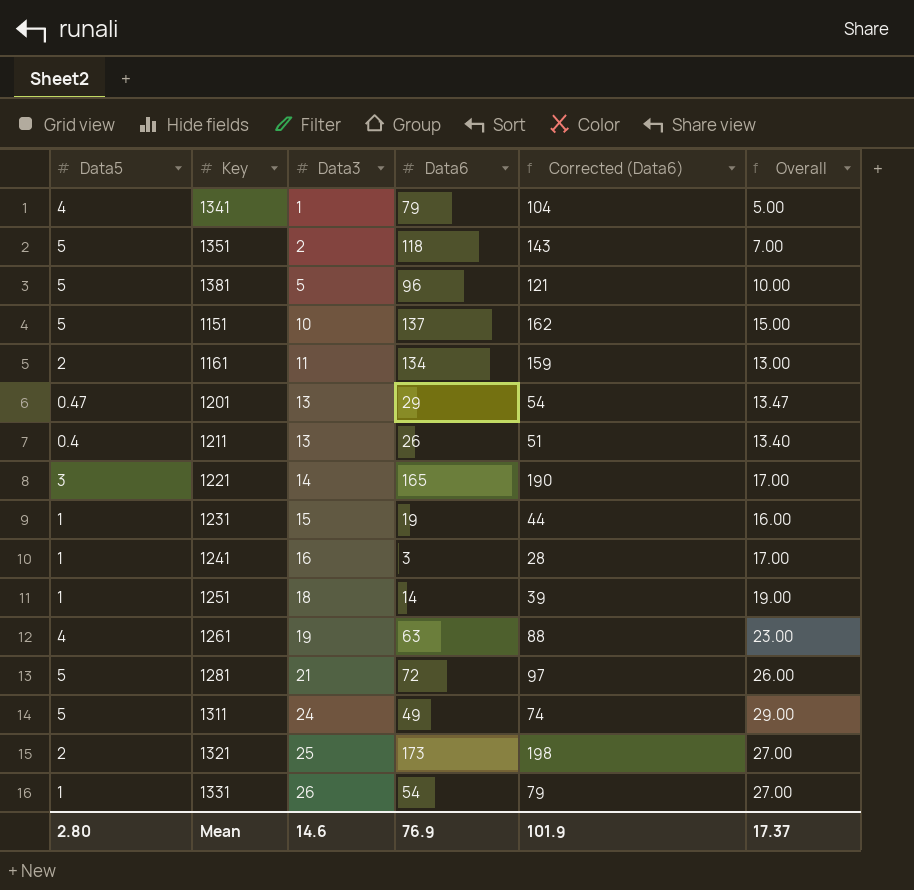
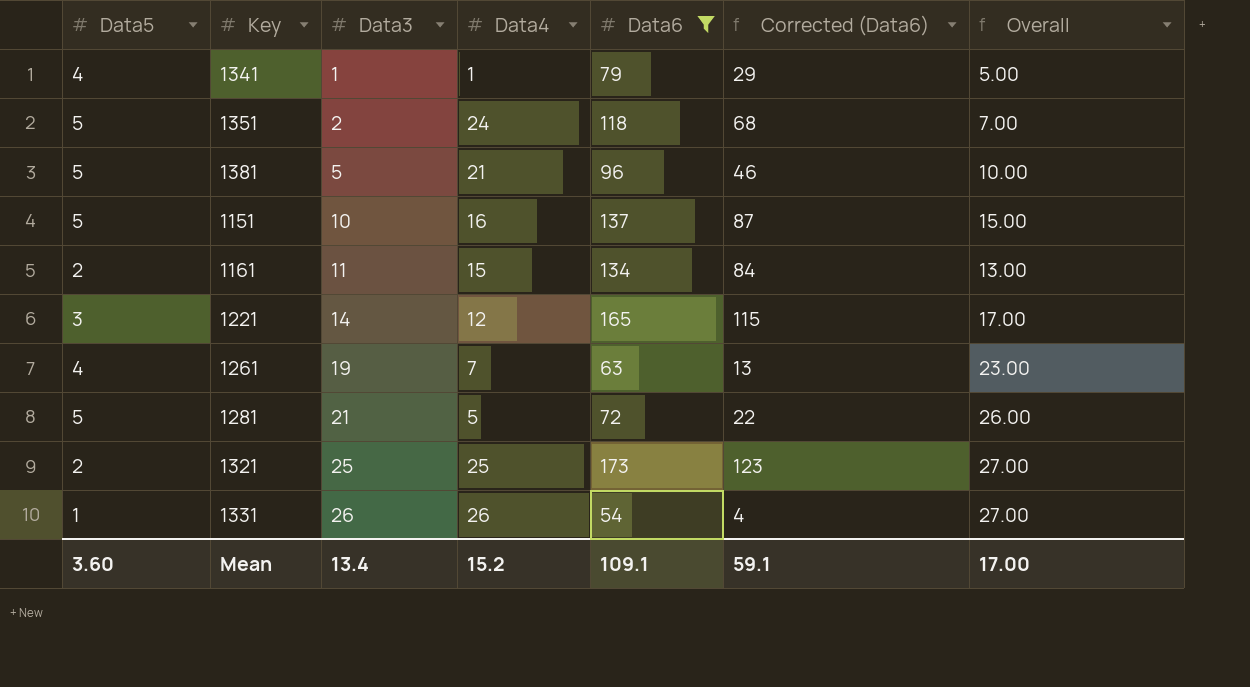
filter: none -> Data6 >= 54
column Data4 | position: none -> 4
column Corrected (Data6) | formula: [Data6] + 25 -> [Data6] - 50
Mean | Data5: 2.80 -> 3.60
Mean | Data3: 14.6 -> 13.4
Mean | Data6: 76.9 -> 109.1
Mean | Corrected (Data6): 101.9 -> 59.1
Mean | Overall: 17.37 -> 17.00

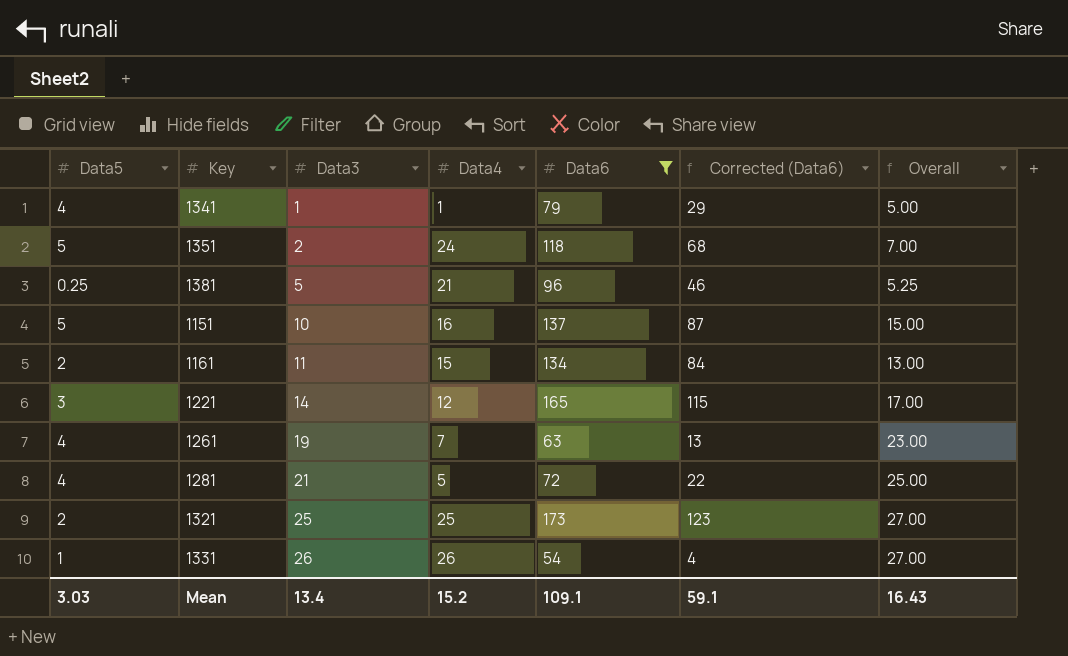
1381 | Data5: 5 -> 0.25
1381 | Overall: 10.00 -> 5.25
1281 | Data5: 5 -> 4
1281 | Overall: 26.00 -> 25.00
Mean | Data5: 3.60 -> 3.03
Mean | Overall: 17.00 -> 16.43

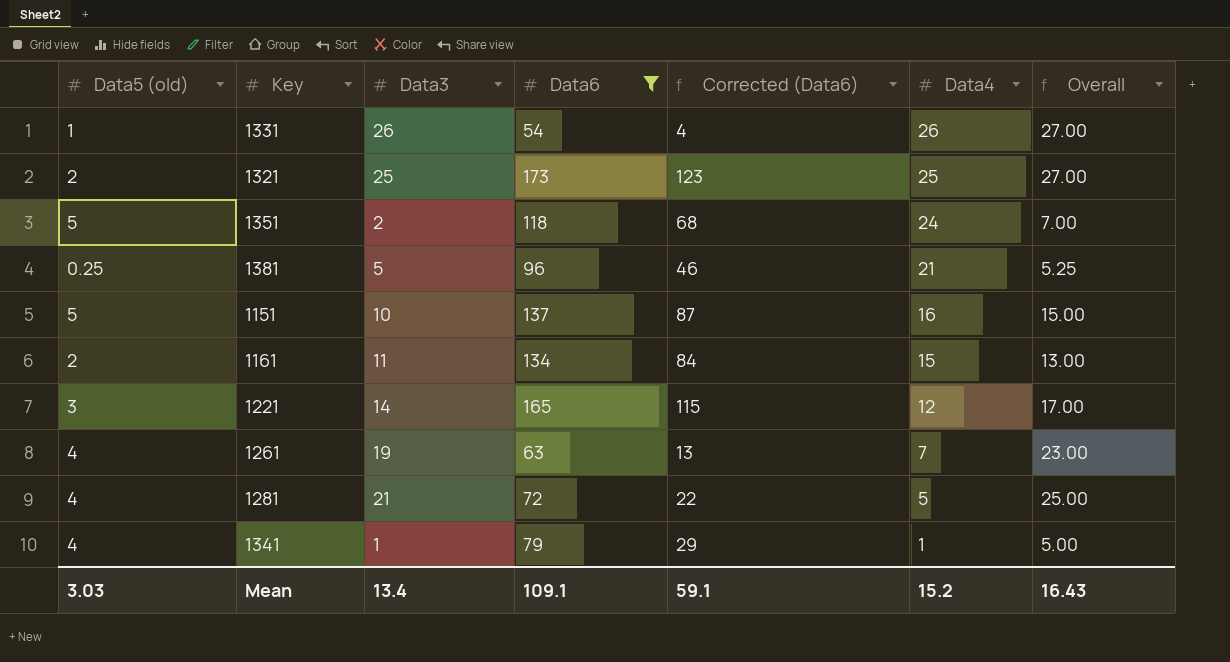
row order: Data3 ascending -> Data4 descending
column name: Data5 -> Data5 (old)
column Data4 | position: 4 -> 6

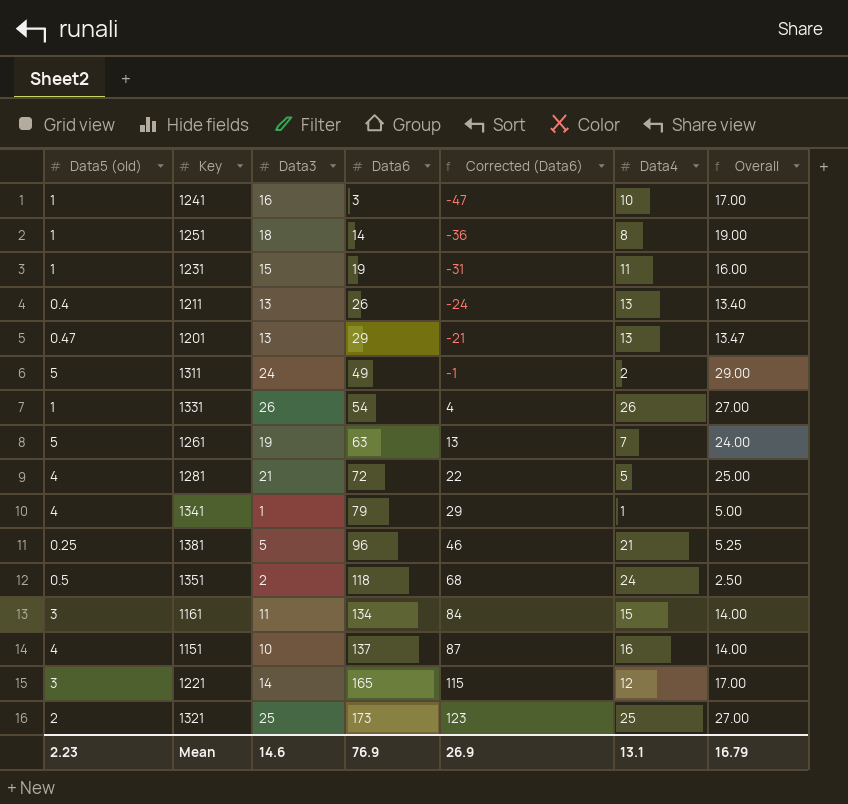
filter: Data6 >= 54 -> none
row order: Data4 descending -> Data6 ascending
1261 | Data5 (old): 4 -> 5
1261 | Overall: 23.00 -> 24.00
1351 | Data5 (old): 5 -> 0.5
1351 | Overall: 7.00 -> 2.50
1161 | Data5 (old): 2 -> 3
1161 | Overall: 13.00 -> 14.00
1151 | Data5 (old): 5 -> 4
1151 | Overall: 15.00 -> 14.00
Mean | Data5 (old): 3.03 -> 2.23
Mean | Data3: 13.4 -> 14.6
Mean | Data6: 109.1 -> 76.9
Mean | Corrected (Data6): 59.1 -> 26.9
Mean | Data4: 15.2 -> 13.1
Mean | Overall: 16.43 -> 16.79

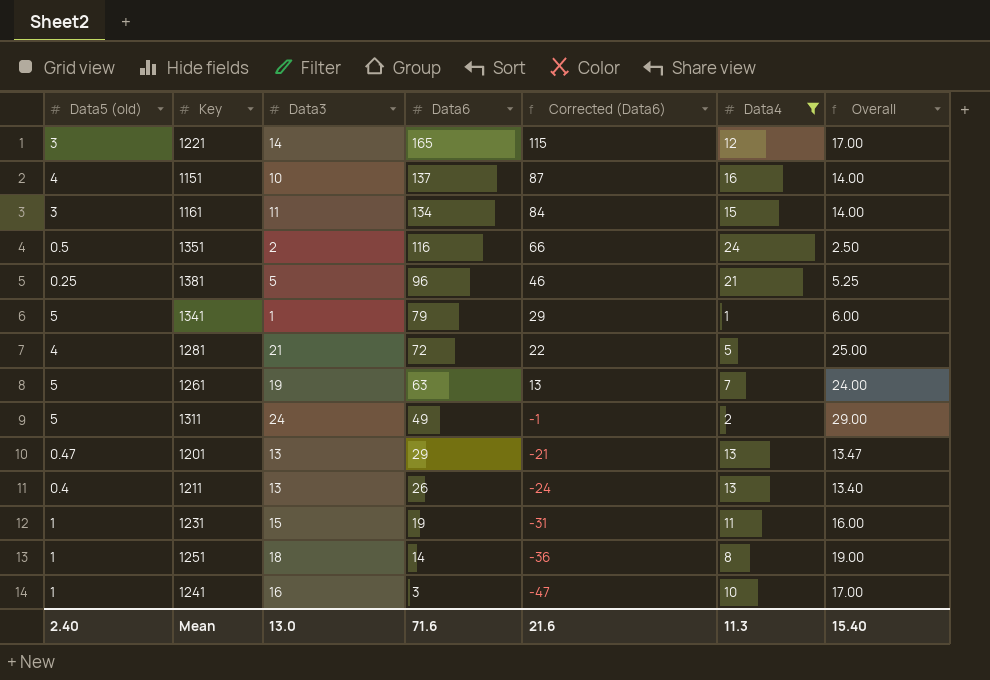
filter: none -> Data4 <= 24
row order: Data6 ascending -> Data6 descending
1351 | Data6: 118 -> 116
1351 | Corrected (Data6): 68 -> 66
1341 | Data5 (old): 4 -> 5
1341 | Overall: 5.00 -> 6.00
Mean | Data5 (old): 2.23 -> 2.40
Mean | Data3: 14.6 -> 13.0
Mean | Data6: 76.9 -> 71.6
Mean | Corrected (Data6): 26.9 -> 21.6
Mean | Data4: 13.1 -> 11.3
Mean | Overall: 16.79 -> 15.40

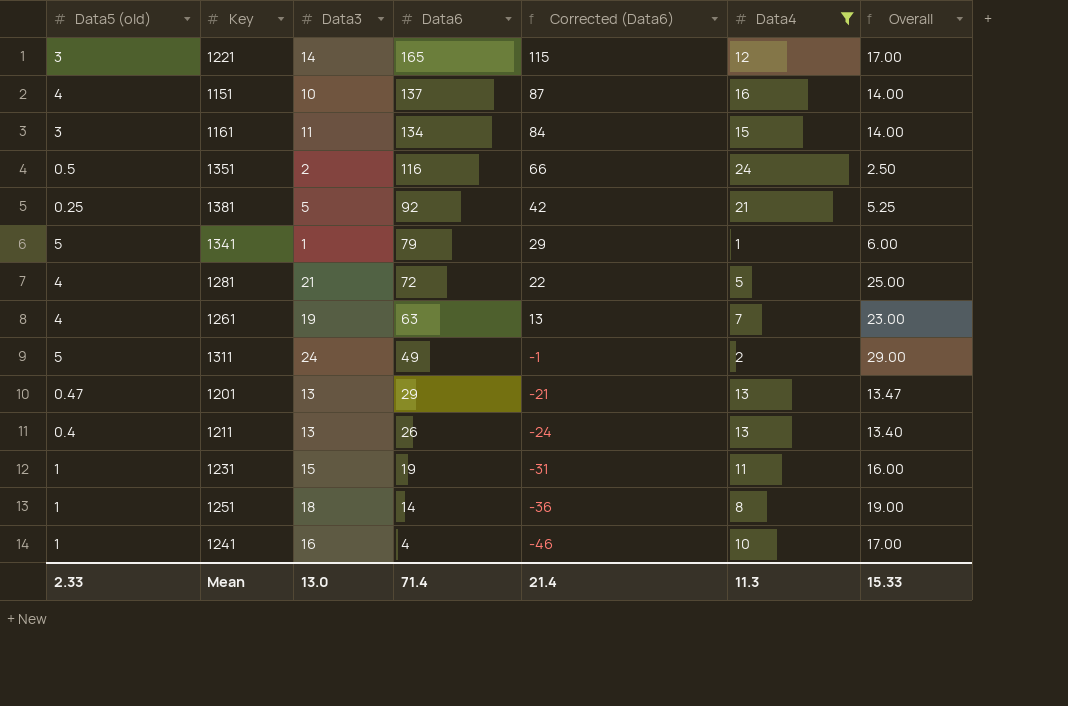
1381 | Data6: 96 -> 92
1381 | Corrected (Data6): 46 -> 42
1261 | Data5 (old): 5 -> 4
1261 | Overall: 24.00 -> 23.00
1241 | Data6: 3 -> 4
1241 | Corrected (Data6): -47 -> -46
Mean | Data5 (old): 2.40 -> 2.33
Mean | Data6: 71.6 -> 71.4
Mean | Corrected (Data6): 21.6 -> 21.4
Mean | Overall: 15.40 -> 15.33

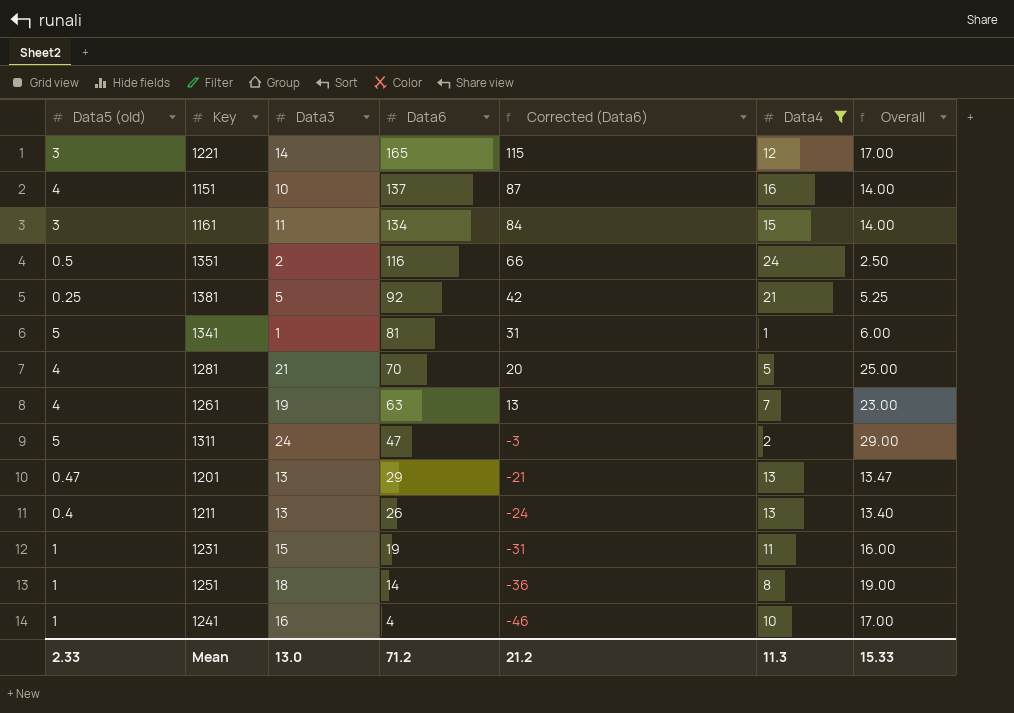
1341 | Data6: 79 -> 81
1341 | Corrected (Data6): 29 -> 31
1281 | Data6: 72 -> 70
1281 | Corrected (Data6): 22 -> 20
1311 | Data6: 49 -> 47
1311 | Corrected (Data6): -1 -> -3
Mean | Data6: 71.4 -> 71.2
Mean | Corrected (Data6): 21.4 -> 21.2

